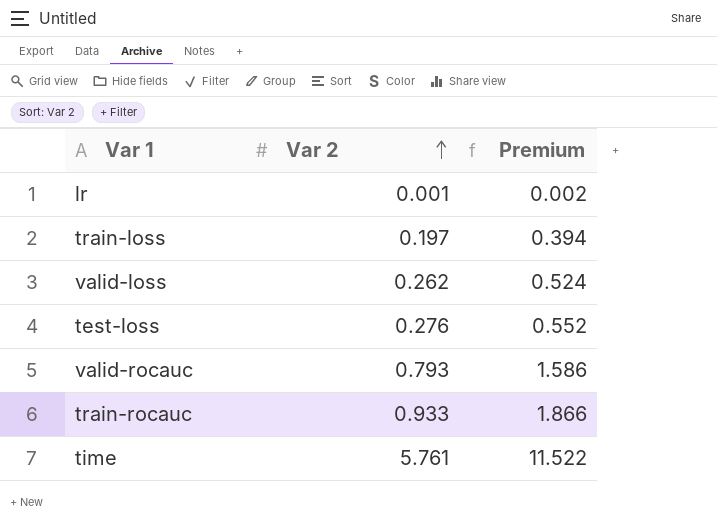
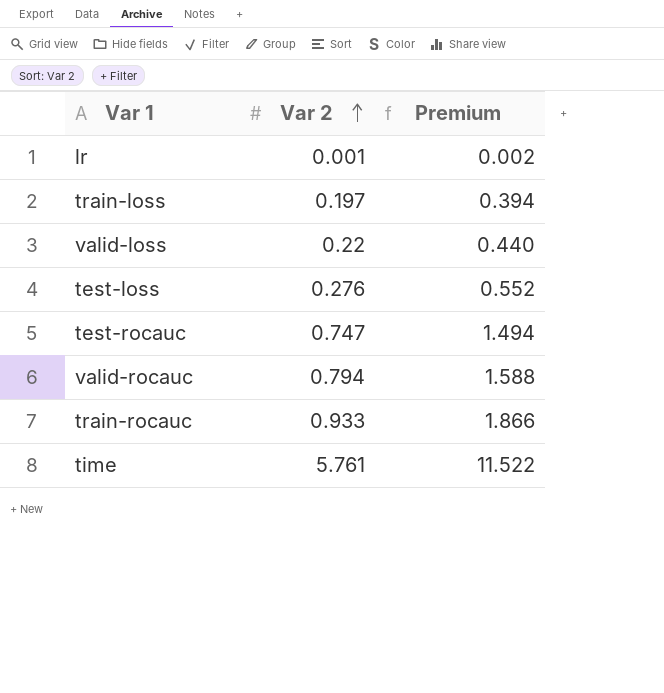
valid-loss | Var 2: 0.262 -> 0.22
valid-loss | Premium: 0.524 -> 0.440
row test-rocauc: none -> 0.747 | 1.494
valid-rocauc | Var 2: 0.793 -> 0.794
valid-rocauc | Premium: 1.586 -> 1.588

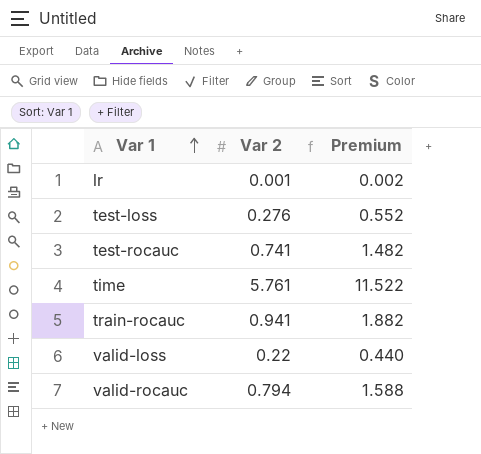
row order: Var 2 ascending -> Var 1 ascending
row train-loss: 0.197 | 0.394 -> none
test-rocauc | Var 2: 0.747 -> 0.741
test-rocauc | Premium: 1.494 -> 1.482
train-rocauc | Var 2: 0.933 -> 0.941
train-rocauc | Premium: 1.866 -> 1.882

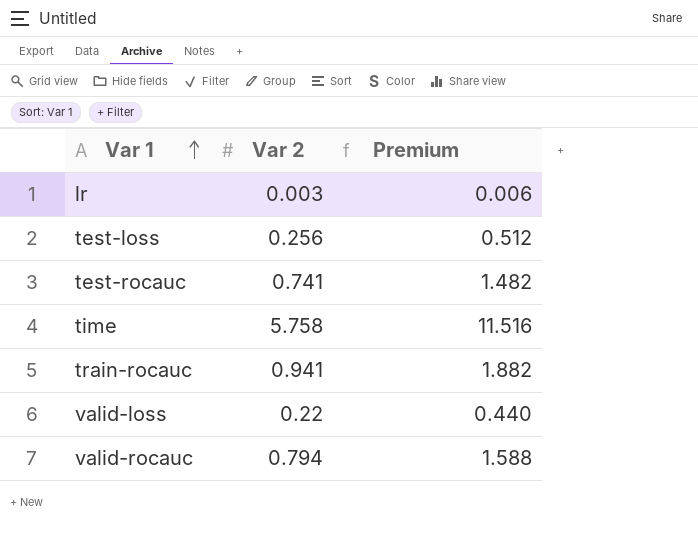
lr | Var 2: 0.001 -> 0.003
lr | Premium: 0.002 -> 0.006
test-loss | Var 2: 0.276 -> 0.256
test-loss | Premium: 0.552 -> 0.512
time | Var 2: 5.761 -> 5.758
time | Premium: 11.522 -> 11.516

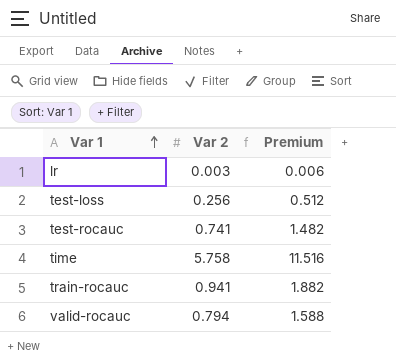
row valid-loss: 0.22 | 0.440 -> none

